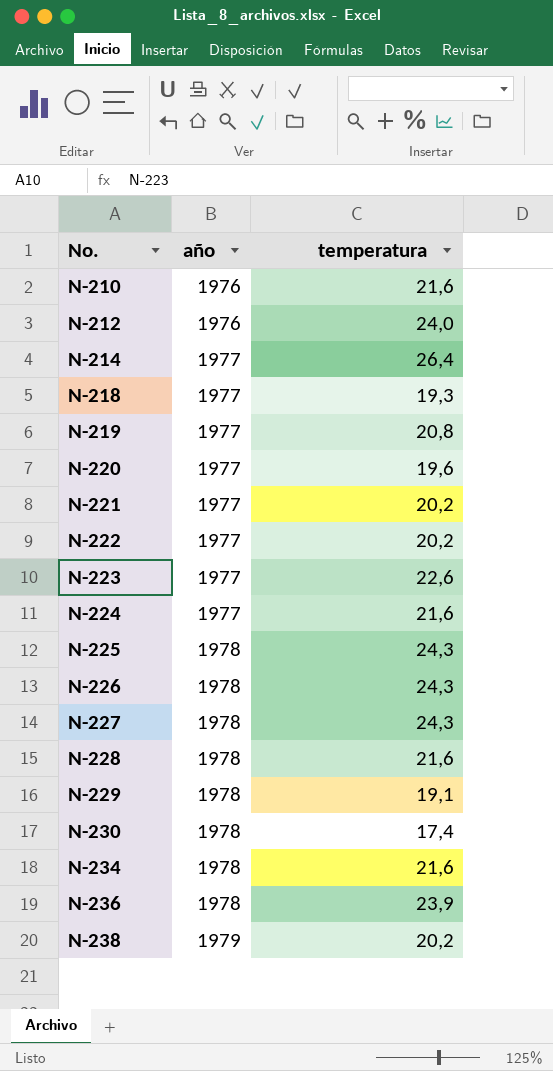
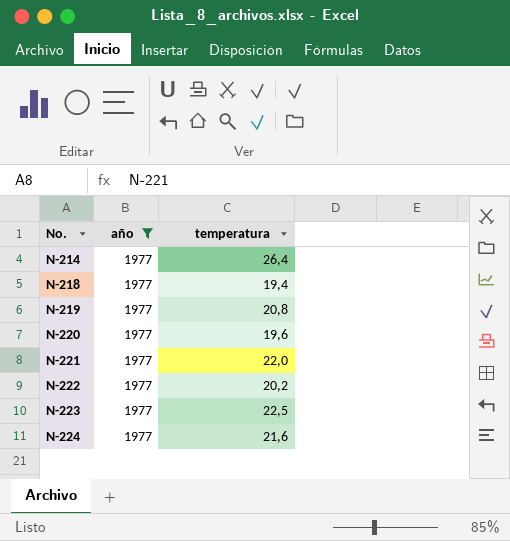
filter: none -> año = 1977
N-218 | temperatura: 19,3 -> 19,4
N-221 | temperatura: 20,2 -> 22,0
N-223 | temperatura: 22,6 -> 22,5

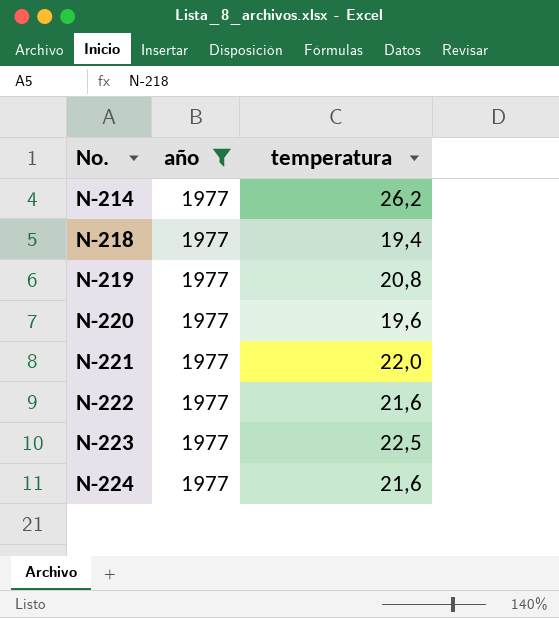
N-214 | temperatura: 26,4 -> 26,2
N-222 | temperatura: 20,2 -> 21,6

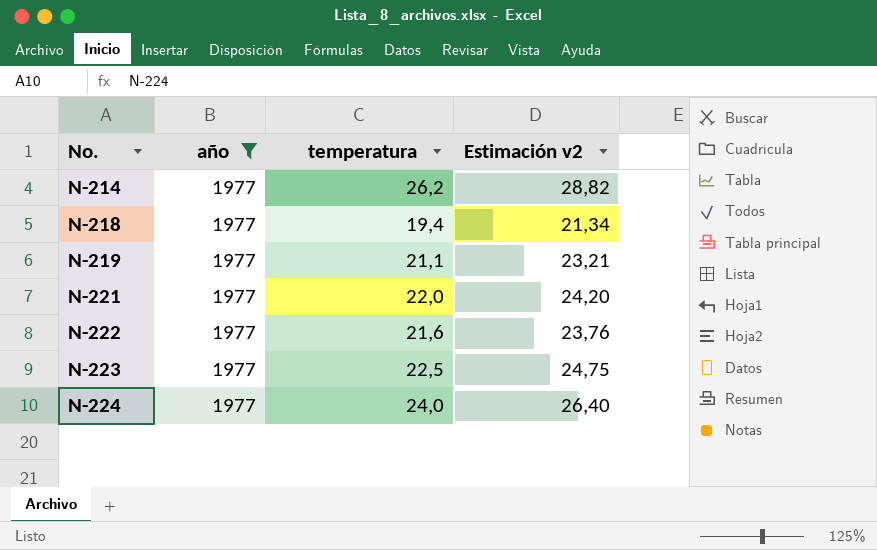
column Estimación v2 | formula: none -> [temperatura] * 1,1
row N-220: 1977 | 19,6 -> none
N-219 | temperatura: 20,8 -> 21,1
N-224 | temperatura: 21,6 -> 24,0

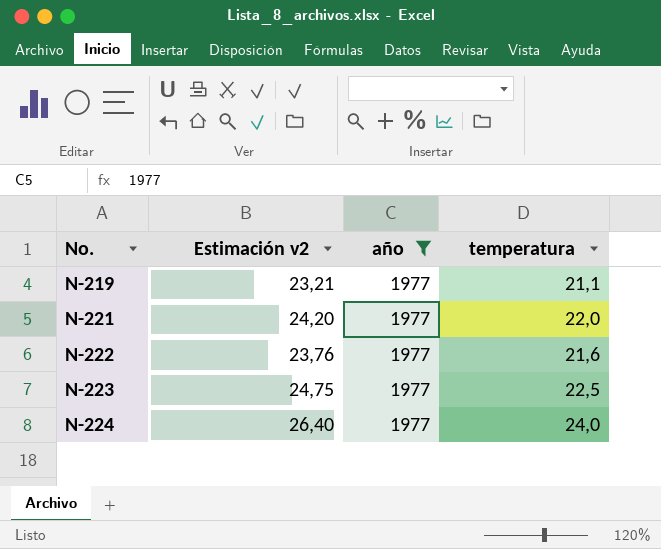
column Estimación v2 | position: 4 -> 2
row N-214: 1977 | 26,2 | 28,82 -> none
row N-218: 1977 | 19,4 | 21,34 -> none

